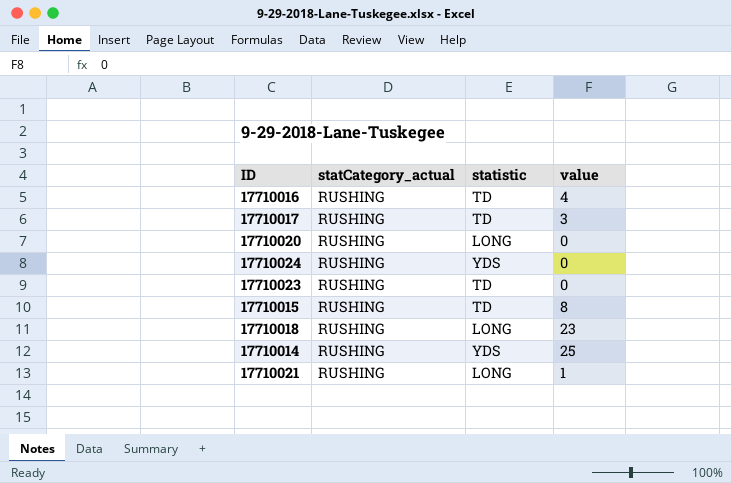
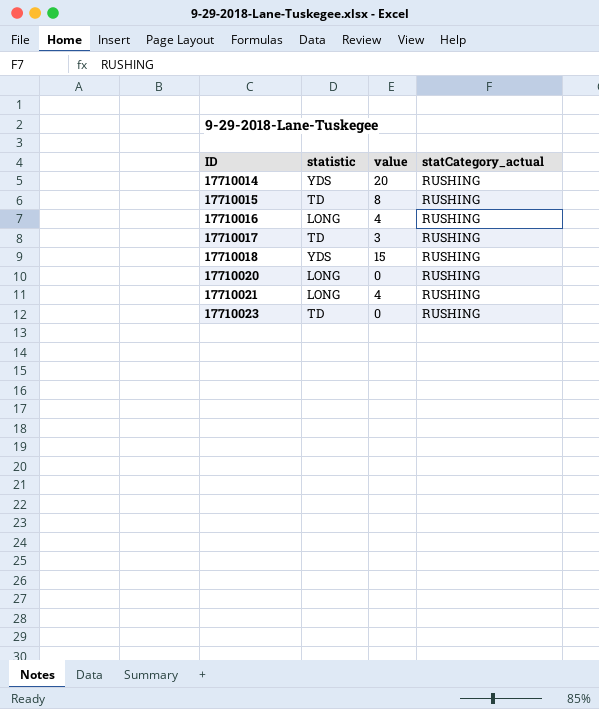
row order: none -> ID ascending
column statCategory_actual | position: 2 -> 4
row 17710024: RUSHING | YDS | 0 -> none
17710014 | value: 25 -> 20
17710016 | statistic: TD -> LONG
17710018 | statistic: LONG -> YDS
17710018 | value: 23 -> 15
17710021 | value: 1 -> 4

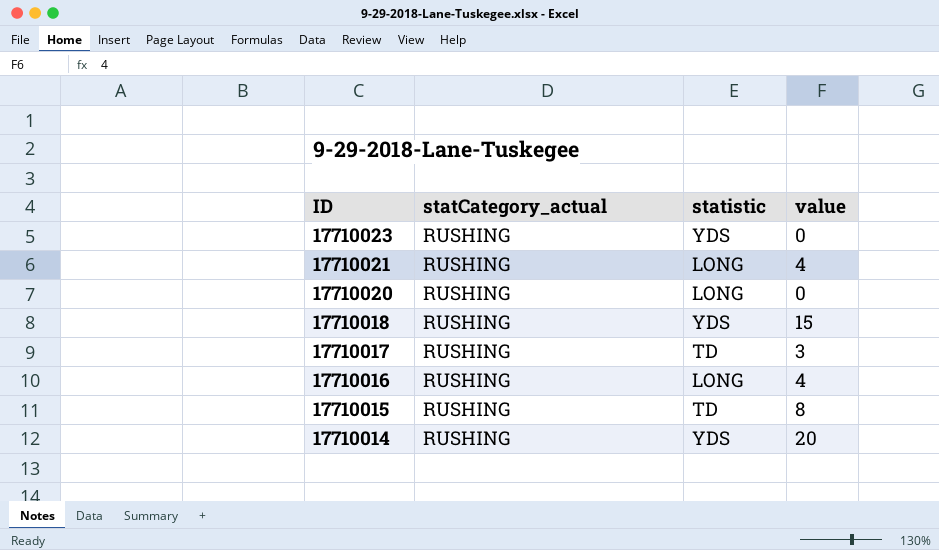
row order: ID ascending -> ID descending
column statCategory_actual | position: 4 -> 2
17710023 | statistic: TD -> YDS

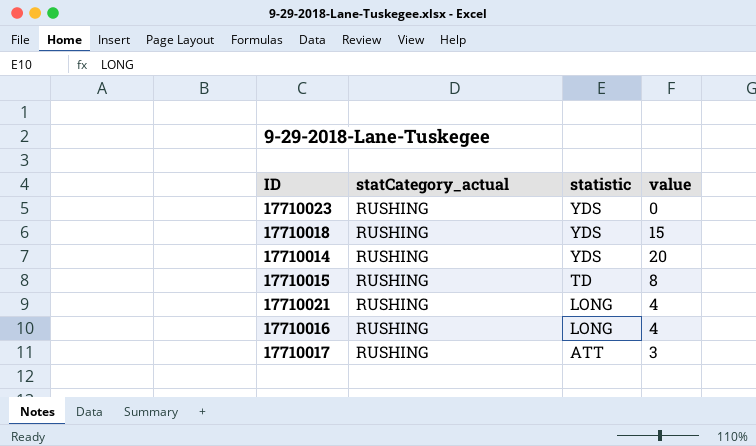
row order: ID descending -> statistic descending
row 17710020: RUSHING | LONG | 0 -> none
17710017 | statistic: TD -> ATT

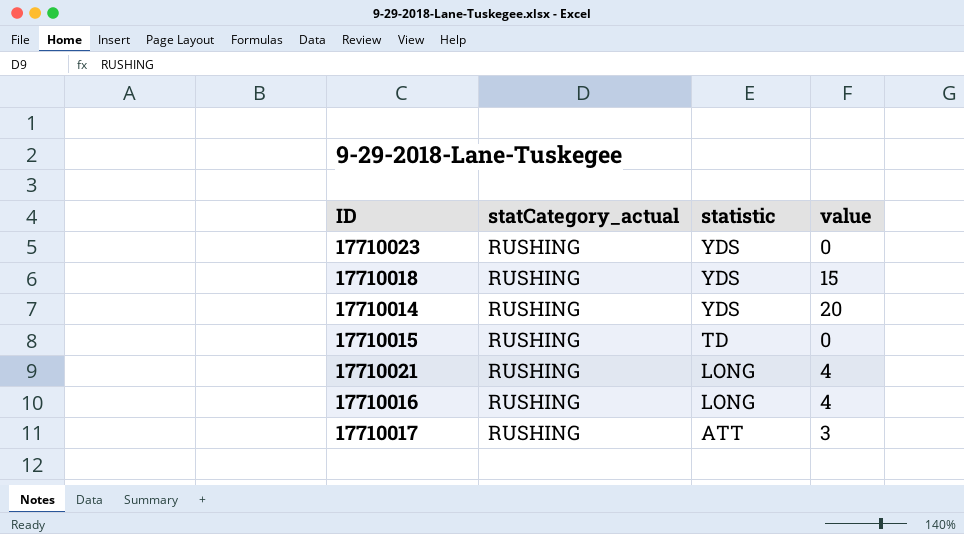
17710015 | value: 8 -> 0

